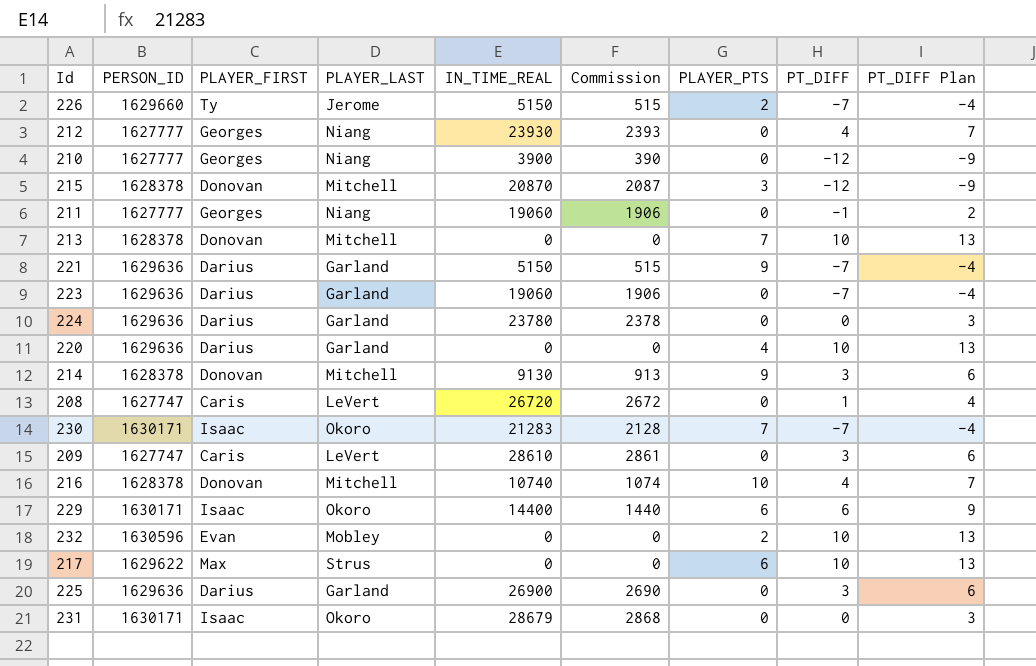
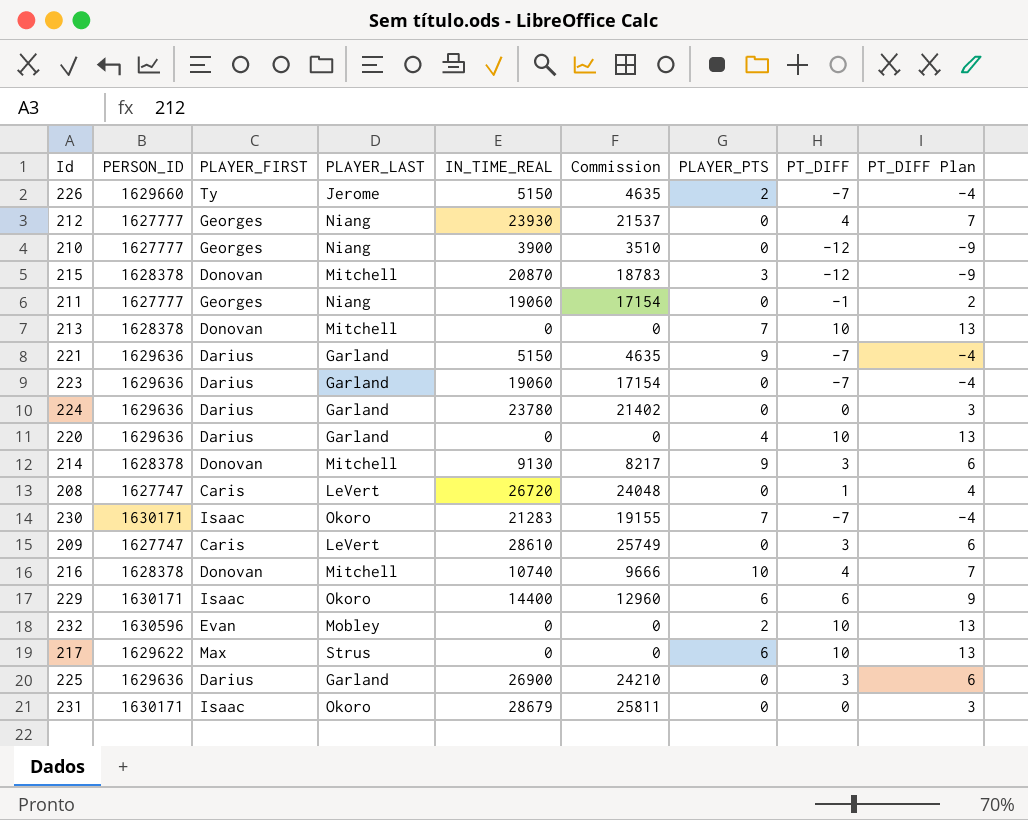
column Commission | formula: [IN_TIME_REAL] * 0.1 -> [IN_TIME_REAL] * 0.9

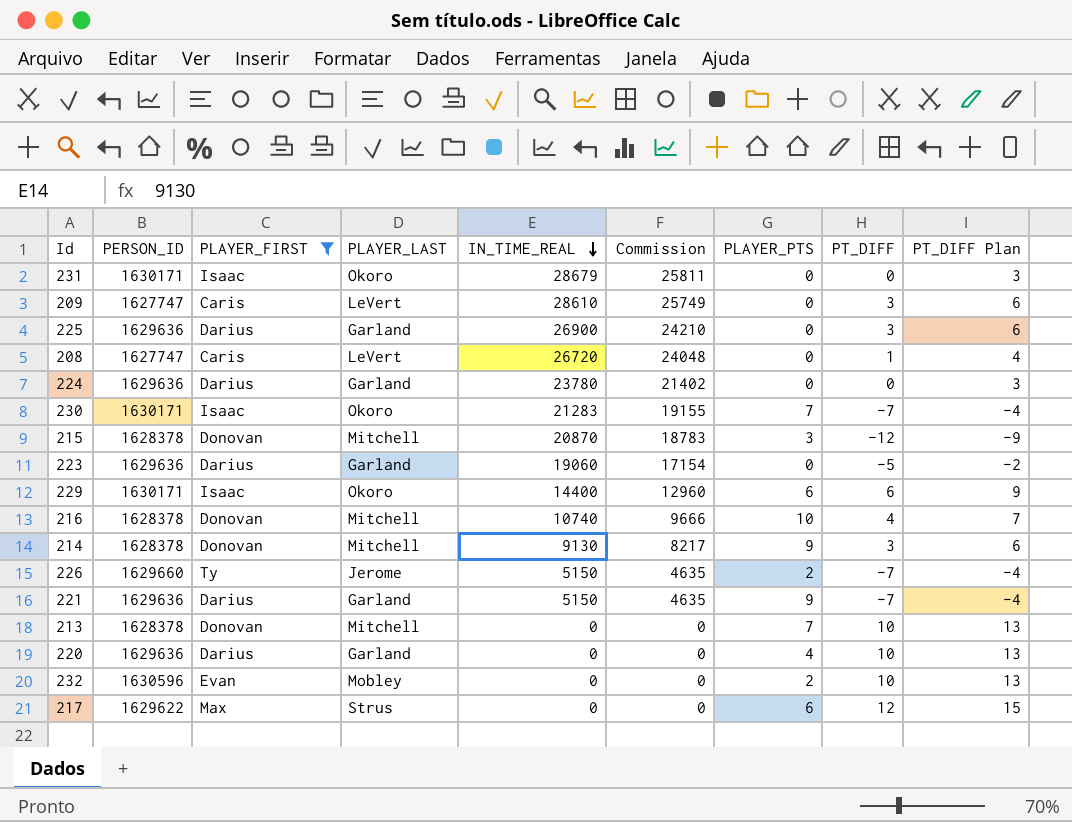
filter: none -> PLAYER_FIRST != Georges
row order: none -> IN_TIME_REAL descending
223 | PT_DIFF: -7 -> -5
223 | PT_DIFF Plan: -4 -> -2
217 | PT_DIFF: 10 -> 12
217 | PT_DIFF Plan: 13 -> 15

